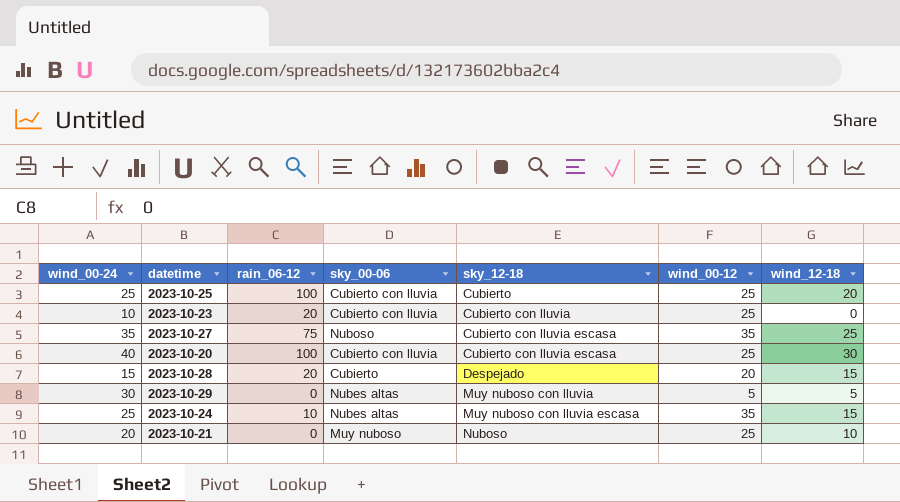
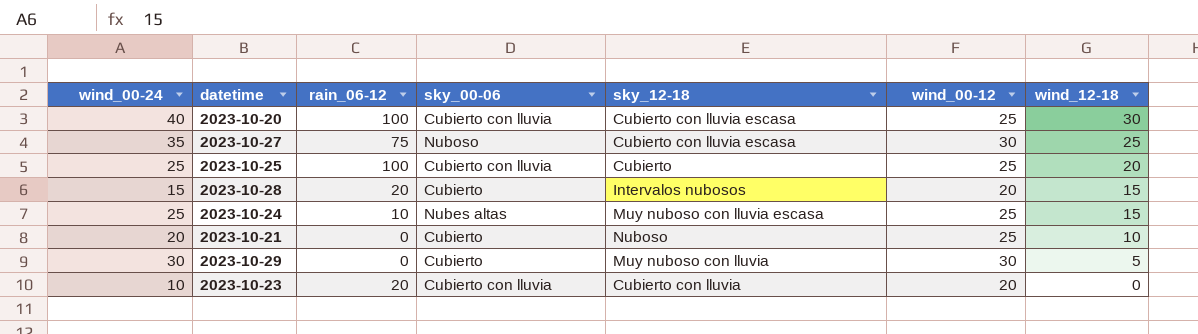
row order: sky_12-18 ascending -> wind_12-18 descending
2023-10-27 | wind_00-12: 35 -> 30
2023-10-28 | sky_12-18: Despejado -> Intervalos nubosos
2023-10-24 | wind_00-12: 35 -> 25
2023-10-21 | sky_00-06: Muy nuboso -> Cubierto
2023-10-29 | sky_00-06: Nubes altas -> Cubierto
2023-10-29 | wind_00-12: 5 -> 30
2023-10-23 | wind_00-12: 25 -> 20

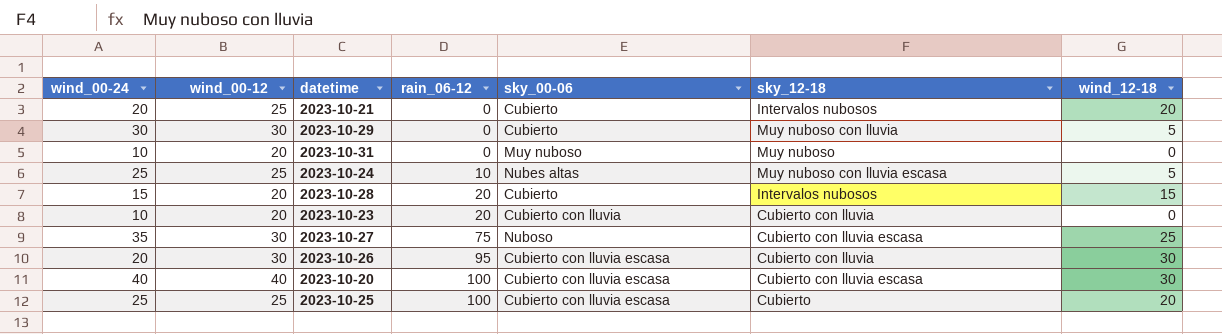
row order: wind_12-18 descending -> rain_06-12 ascending
column wind_00-12 | position: 6 -> 2
2023-10-21 | sky_12-18: Nuboso -> Intervalos nubosos
2023-10-21 | wind_12-18: 10 -> 20
row 2023-10-31: none -> 10 | 20 | 0 | Muy nuboso | Muy nuboso | 0
2023-10-24 | wind_12-18: 15 -> 5
row 2023-10-26: none -> 20 | 30 | 95 | Cubierto con lluvia escasa | Cubierto con lluvia | 30
2023-10-20 | wind_00-12: 25 -> 40
2023-10-20 | sky_00-06: Cubierto con lluvia -> Cubierto con lluvia escasa
2023-10-25 | sky_00-06: Cubierto con lluvia -> Cubierto con lluvia escasa

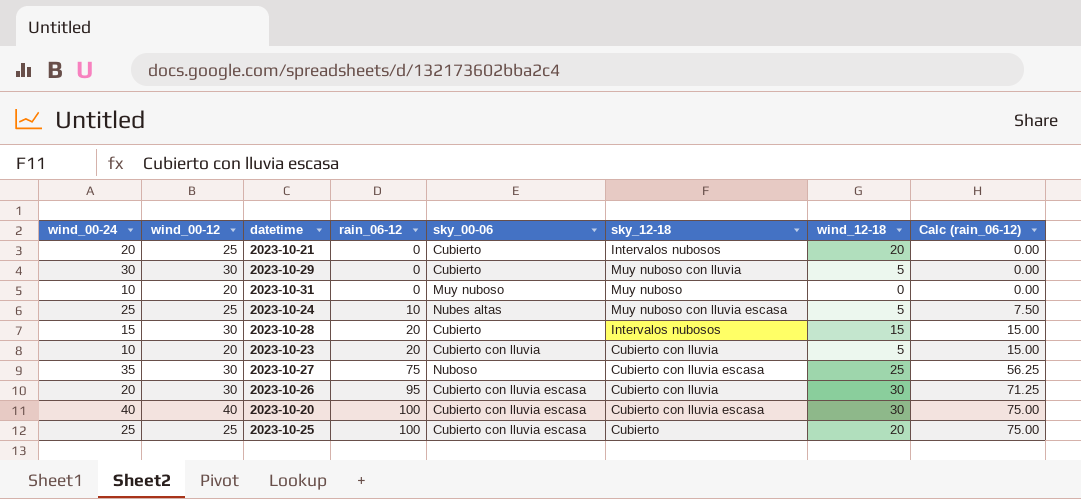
column Calc (rain_06-12) | formula: none -> [rain_06-12] * 0.75
2023-10-28 | wind_00-12: 20 -> 30
2023-10-23 | wind_12-18: 0 -> 5

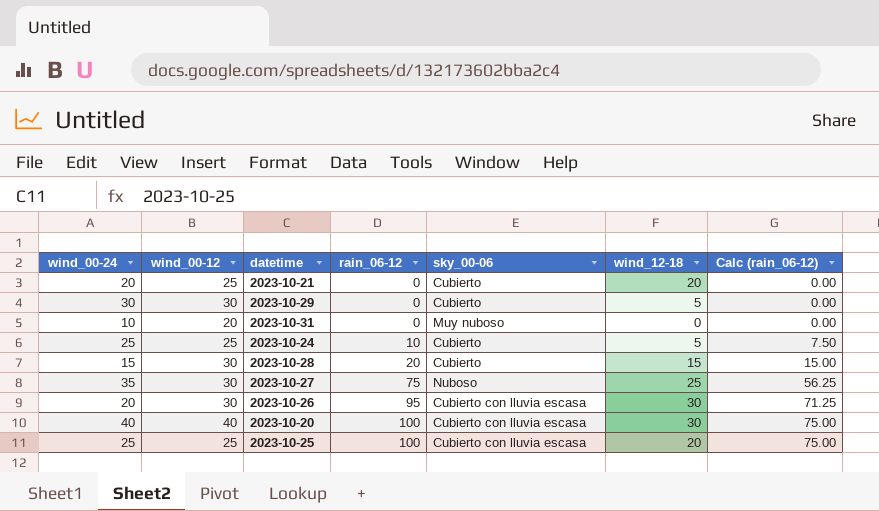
column sky_12-18 | position: 6 -> none
row 2023-10-23: 10 | 20 | 20 | Cubierto con lluvia | Cubierto con lluvia | 5 | 15.00 -> none
2023-10-24 | sky_00-06: Nubes altas -> Cubierto

